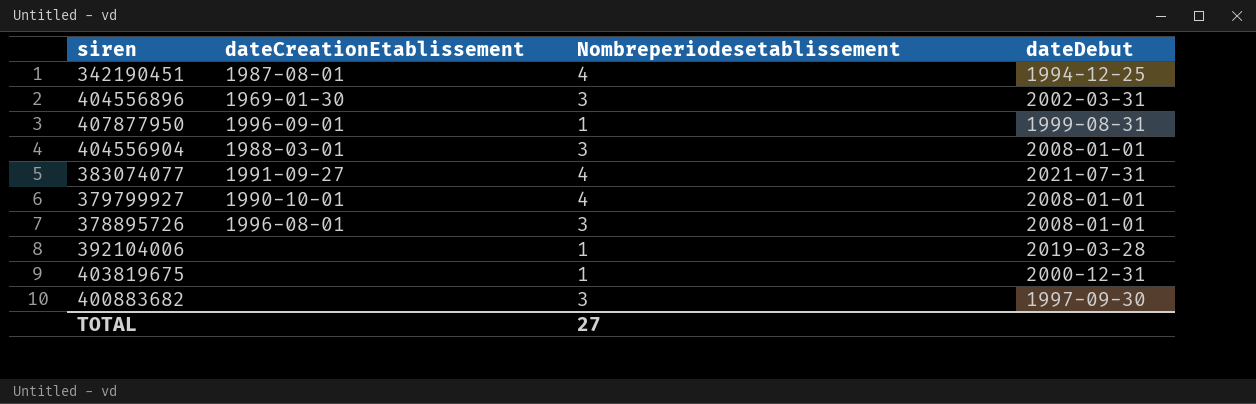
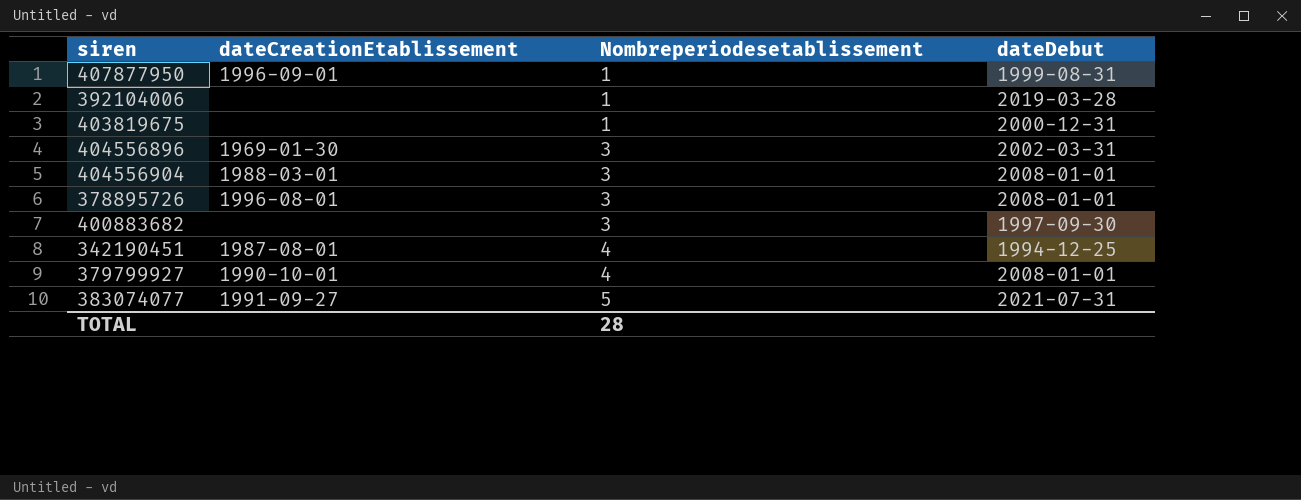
row order: none -> Nombreperiodesetablissement ascending
383074077 | Nombreperiodesetablissement: 4 -> 5
TOTAL | Nombreperiodesetablissement: 27 -> 28

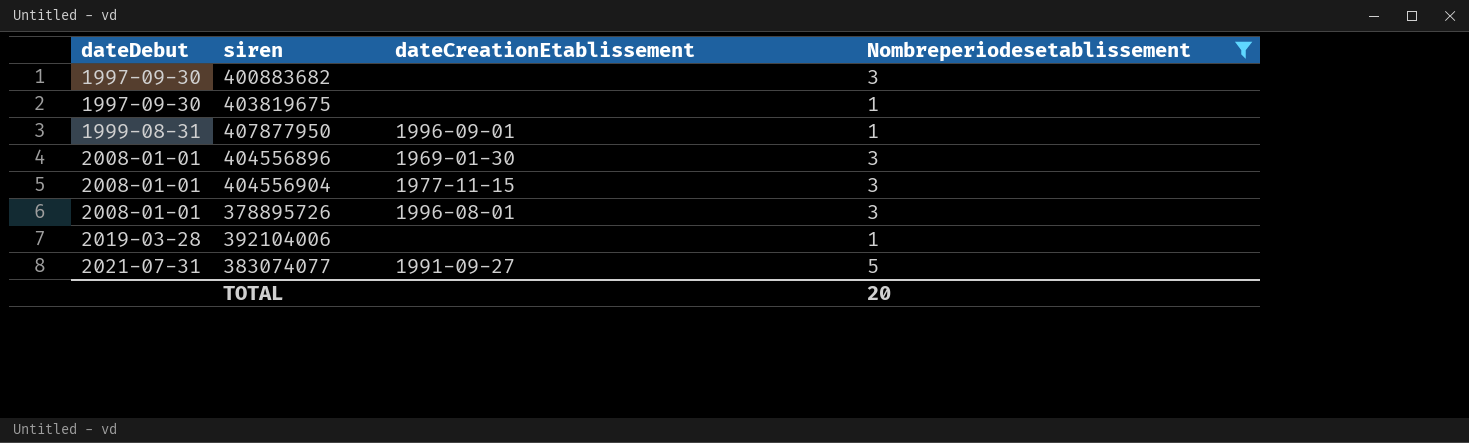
filter: none -> Nombreperiodesetablissement != 4
row order: Nombreperiodesetablissement ascending -> dateDebut ascending
column dateDebut | position: 4 -> 1
403819675 | dateDebut: 2000-12-31 -> 1997-09-30
404556896 | dateDebut: 2002-03-31 -> 2008-01-01
404556904 | dateCreationEtablissement: 1988-03-01 -> 1977-11-15
TOTAL | Nombreperiodesetablissement: 28 -> 20

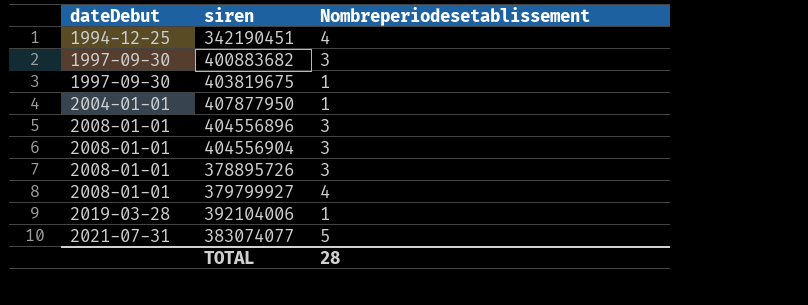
filter: Nombreperiodesetablissement != 4 -> none
column dateCreationEtablissement | position: 3 -> none
407877950 | dateDebut: 1999-08-31 -> 2004-01-01
TOTAL | Nombreperiodesetablissement: 20 -> 28

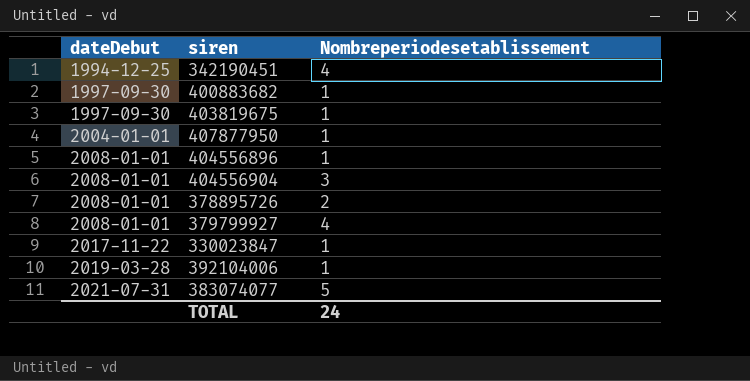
400883682 | Nombreperiodesetablissement: 3 -> 1
404556896 | Nombreperiodesetablissement: 3 -> 1
378895726 | Nombreperiodesetablissement: 3 -> 2
row 330023847: none -> 2017-11-22 | 1
TOTAL | Nombreperiodesetablissement: 28 -> 24

